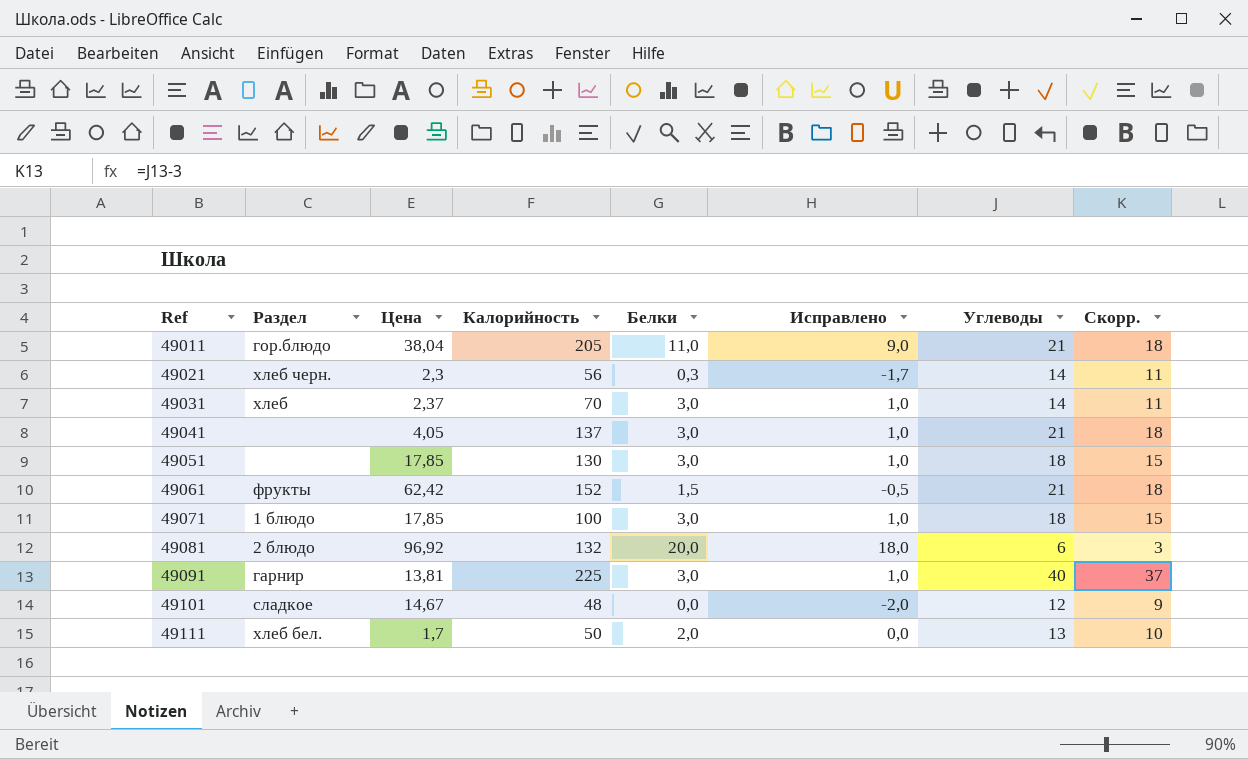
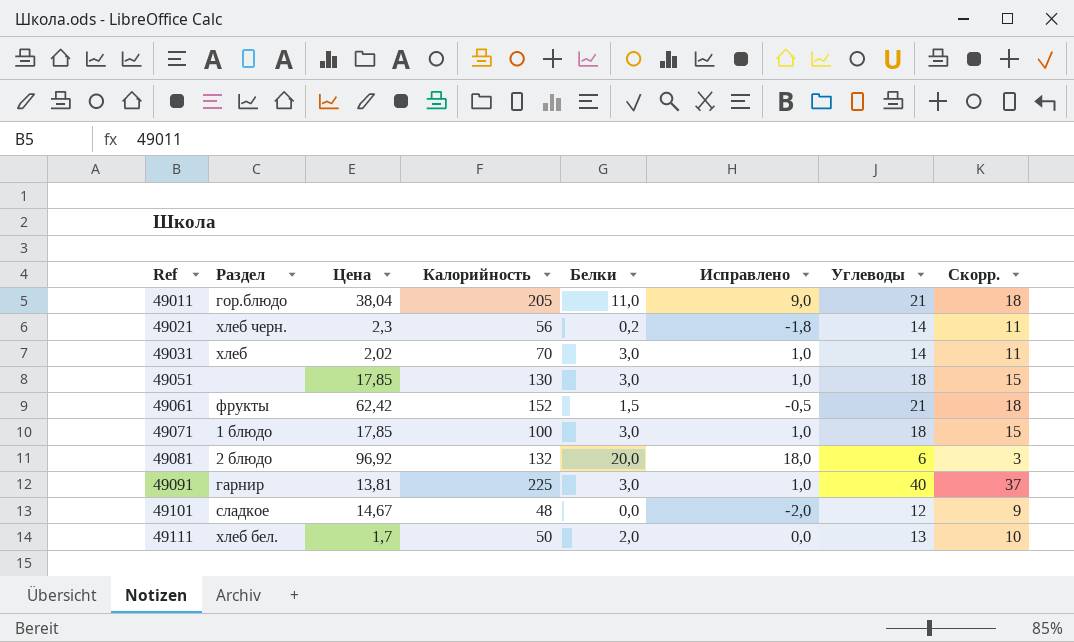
row 49041: none | 4,05 | 137 | 3,0 | 1,0 | 21 | 18 -> none
49021 | Белки: 0,3 -> 0,2
49021 | Исправлено: -1,7 -> -1,8
49031 | Цена: 2,37 -> 2,02

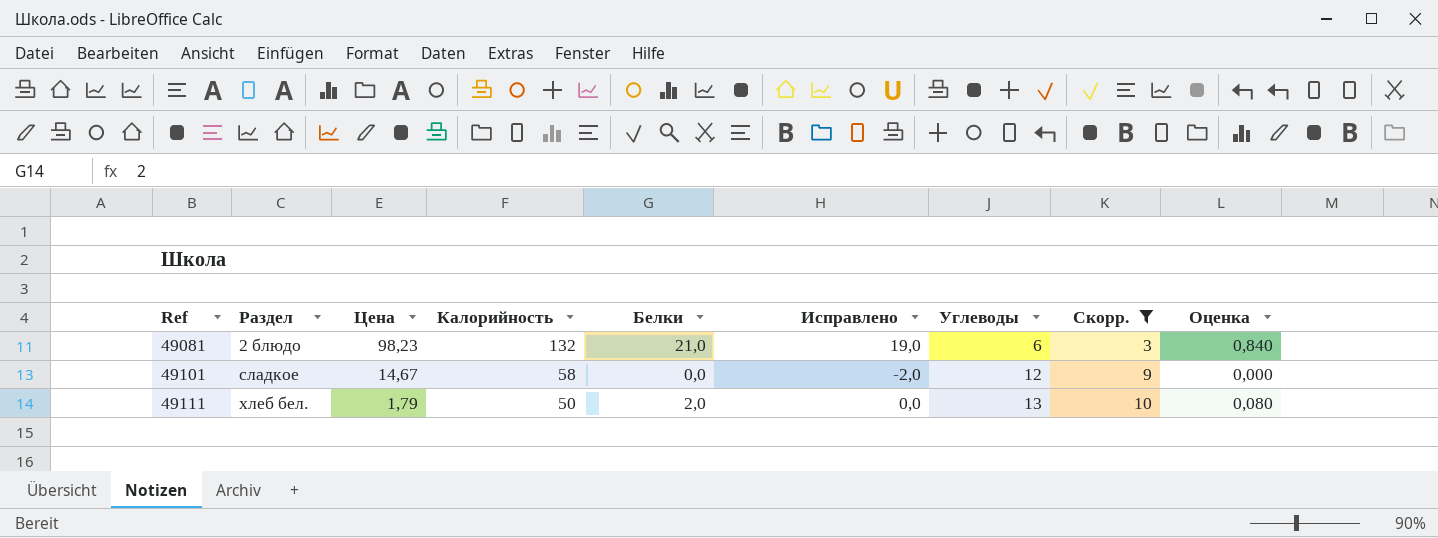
filter: none -> Скорр. <= 10
column Оценка | formula: none -> [Белки] * 0,04
49081 | Цена: 96,92 -> 98,23
49081 | Белки: 20,0 -> 21,0
49081 | Исправлено: 18,0 -> 19,0
49101 | Калорийность: 48 -> 58
49111 | Цена: 1,7 -> 1,79

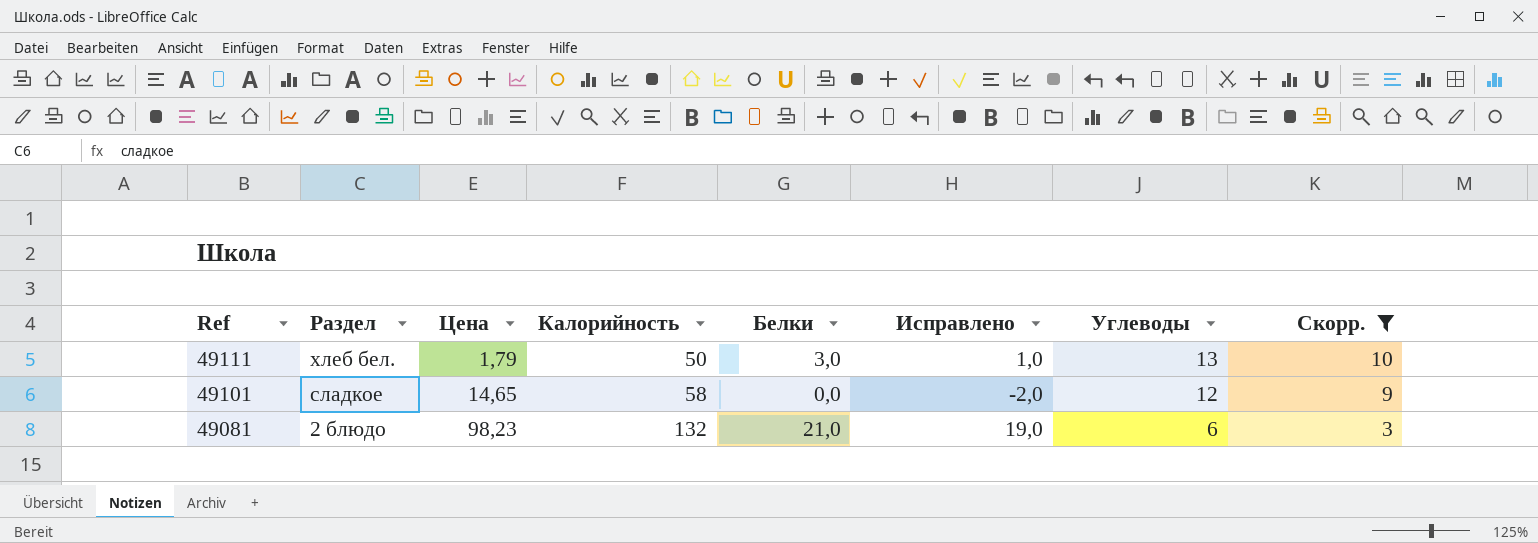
row order: Ref ascending -> Ref descending
column Оценка | formula: [Белки] * 0,04 -> none
49111 | Белки: 2,0 -> 3,0
49111 | Исправлено: 0,0 -> 1,0
49101 | Цена: 14,67 -> 14,65

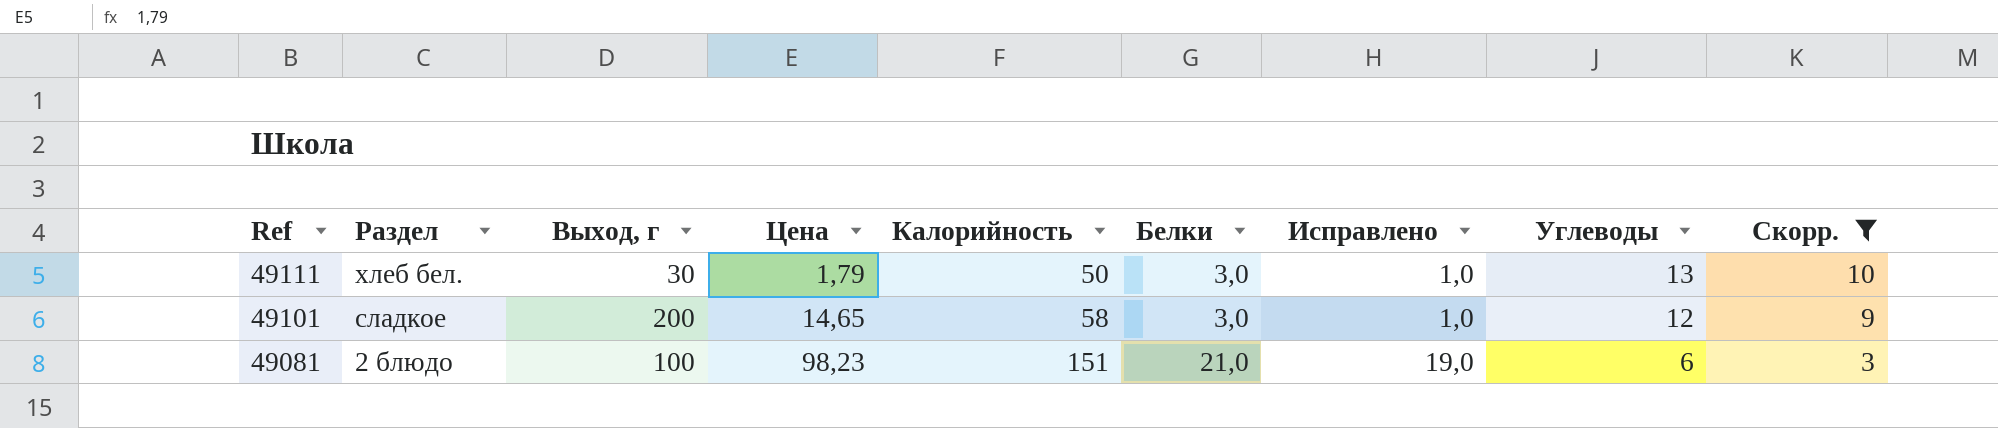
column Выход, г | position: none -> 3
49101 | Белки: 0,0 -> 3,0
49101 | Исправлено: -2,0 -> 1,0
49081 | Калорийность: 132 -> 151

